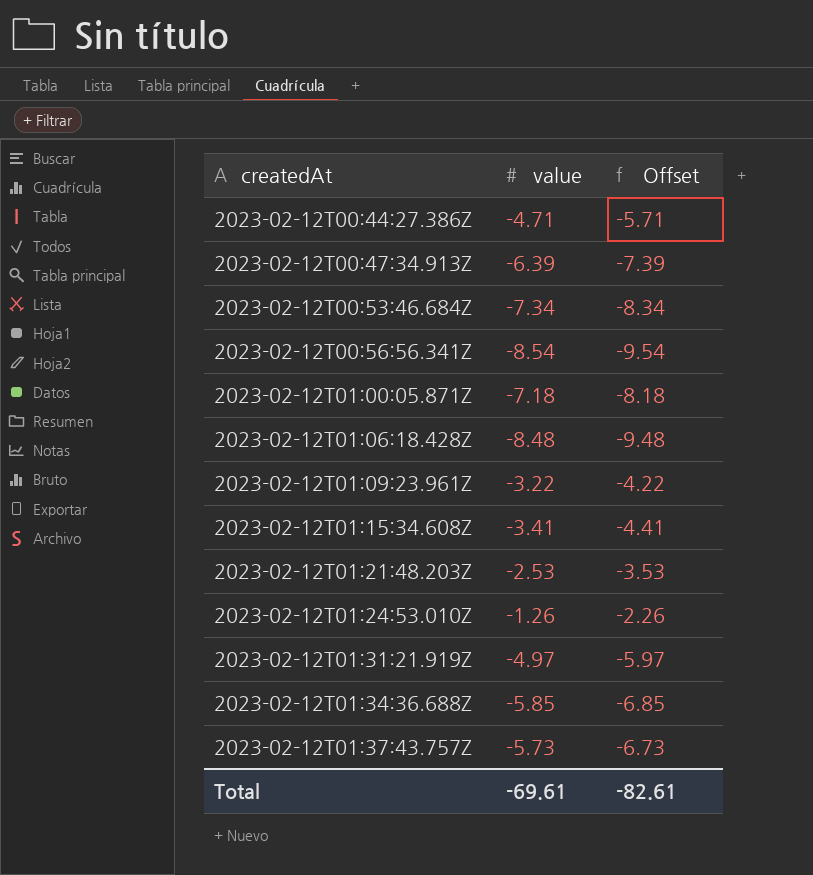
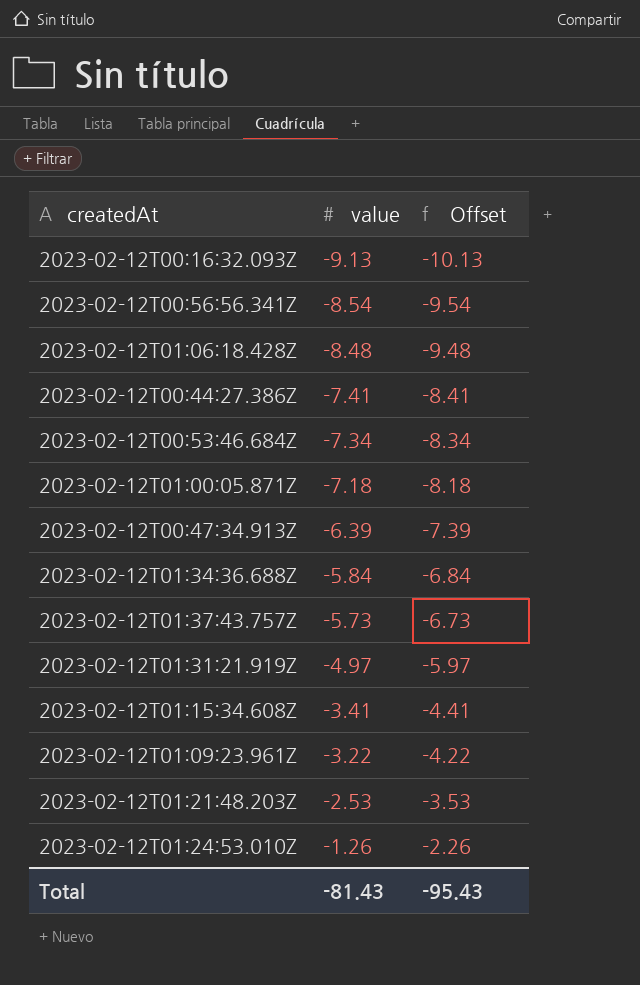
row order: createdAt ascending -> value ascending
row 2023-02-12T00:16:32.093Z: none -> -9.13 | -10.13
2023-02-12T00:44:27.386Z | value: -4.71 -> -7.41
2023-02-12T00:44:27.386Z | Offset: -5.71 -> -8.41
2023-02-12T01:34:36.688Z | value: -5.85 -> -5.84
2023-02-12T01:34:36.688Z | Offset: -6.85 -> -6.84
Total | value: -69.61 -> -81.43
Total | Offset: -82.61 -> -95.43

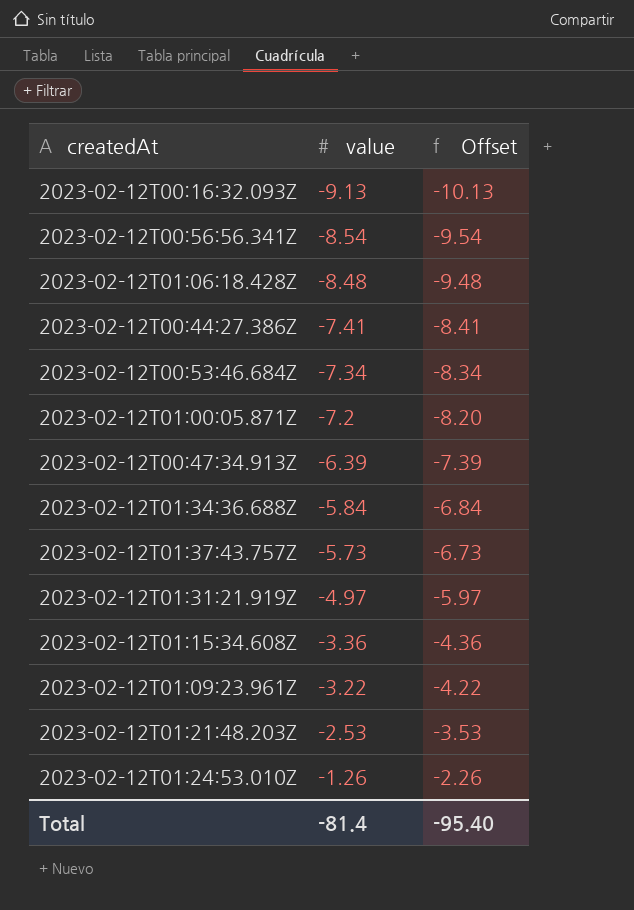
2023-02-12T01:00:05.871Z | value: -7.18 -> -7.2
2023-02-12T01:00:05.871Z | Offset: -8.18 -> -8.20
2023-02-12T01:15:34.608Z | value: -3.41 -> -3.36
2023-02-12T01:15:34.608Z | Offset: -4.41 -> -4.36
Total | value: -81.43 -> -81.4
Total | Offset: -95.43 -> -95.40

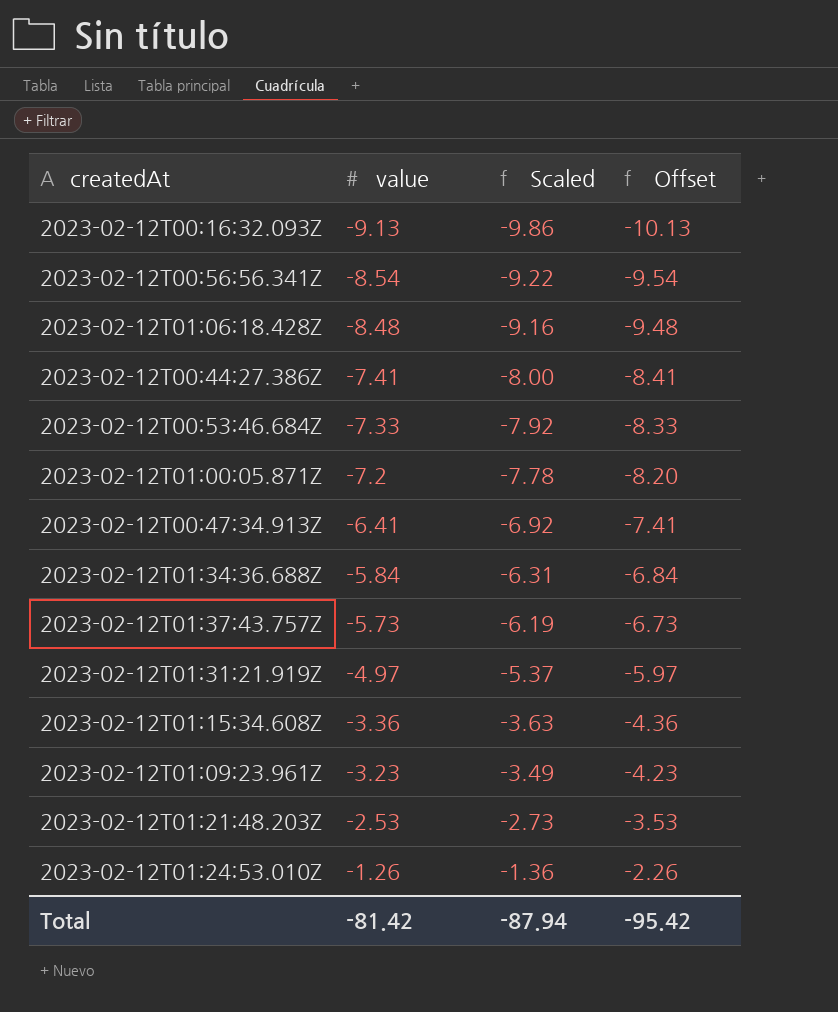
column Scaled | formula: none -> [value] * 1.08
2023-02-12T00:53:46.684Z | value: -7.34 -> -7.33
2023-02-12T00:53:46.684Z | Offset: -8.34 -> -8.33
2023-02-12T00:47:34.913Z | value: -6.39 -> -6.41
2023-02-12T00:47:34.913Z | Offset: -7.39 -> -7.41
2023-02-12T01:09:23.961Z | value: -3.22 -> -3.23
2023-02-12T01:09:23.961Z | Offset: -4.22 -> -4.23
Total | value: -81.4 -> -81.42
Total | Offset: -95.40 -> -95.42

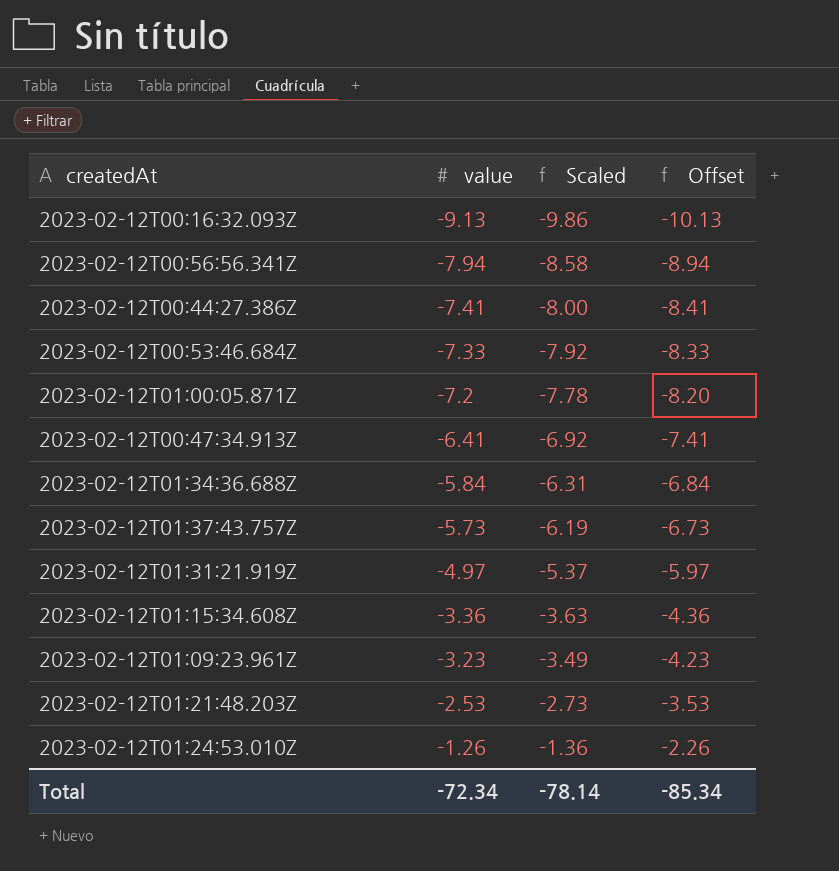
row 2023-02-12T01:06:18.428Z: -8.48 | -9.16 | -9.48 -> none
2023-02-12T00:56:56.341Z | value: -8.54 -> -7.94
2023-02-12T00:56:56.341Z | Scaled: -9.22 -> -8.58
2023-02-12T00:56:56.341Z | Offset: -9.54 -> -8.94
Total | value: -81.42 -> -72.34
Total | Scaled: -87.94 -> -78.14
Total | Offset: -95.42 -> -85.34

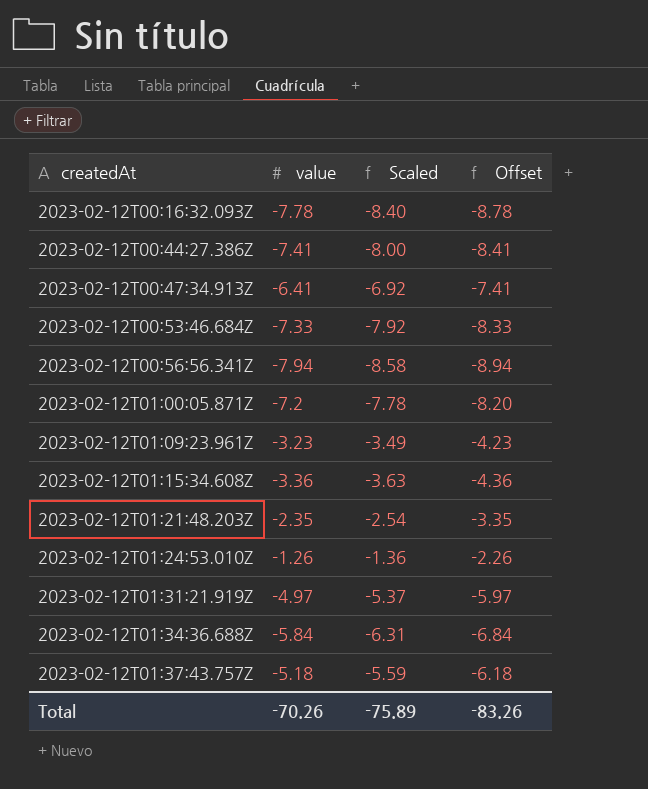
row order: value ascending -> createdAt ascending
2023-02-12T00:16:32.093Z | value: -9.13 -> -7.78
2023-02-12T00:16:32.093Z | Scaled: -9.86 -> -8.40
2023-02-12T00:16:32.093Z | Offset: -10.13 -> -8.78
2023-02-12T01:21:48.203Z | value: -2.53 -> -2.35
2023-02-12T01:21:48.203Z | Scaled: -2.73 -> -2.54
2023-02-12T01:21:48.203Z | Offset: -3.53 -> -3.35
2023-02-12T01:37:43.757Z | value: -5.73 -> -5.18
2023-02-12T01:37:43.757Z | Scaled: -6.19 -> -5.59
2023-02-12T01:37:43.757Z | Offset: -6.73 -> -6.18
Total | value: -72.34 -> -70.26
Total | Scaled: -78.14 -> -75.89
Total | Offset: -85.34 -> -83.26

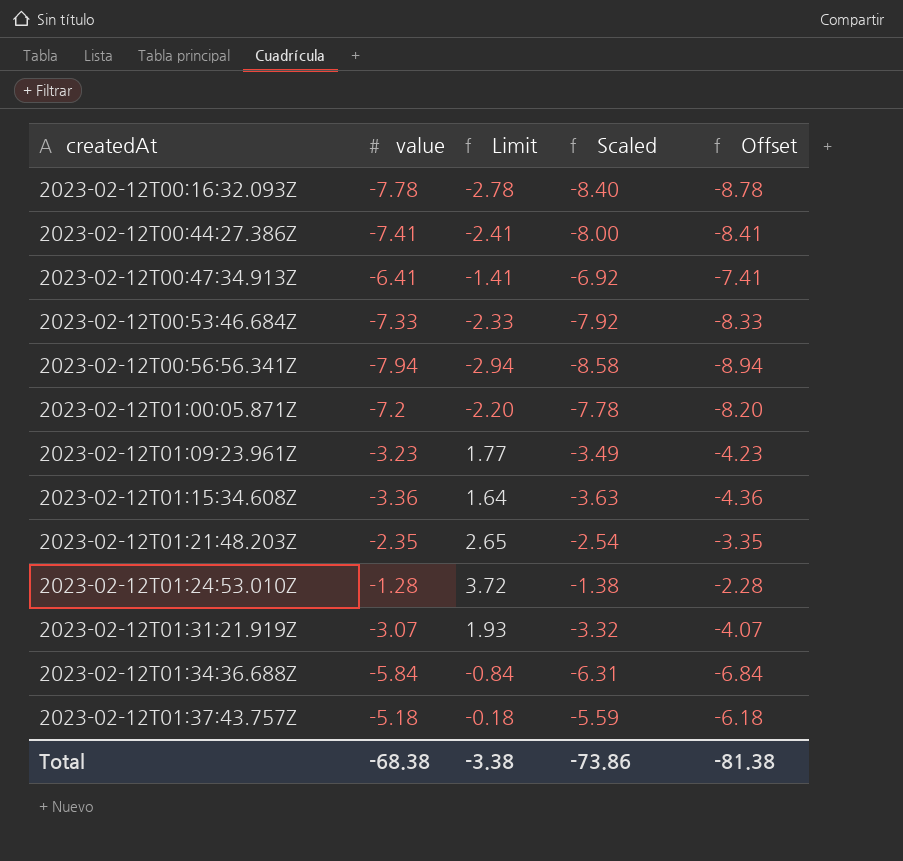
column Limit | formula: none -> [value] + 5
2023-02-12T01:24:53.010Z | value: -1.26 -> -1.28
2023-02-12T01:24:53.010Z | Scaled: -1.36 -> -1.38
2023-02-12T01:24:53.010Z | Offset: -2.26 -> -2.28
2023-02-12T01:31:21.919Z | value: -4.97 -> -3.07
2023-02-12T01:31:21.919Z | Scaled: -5.37 -> -3.32
2023-02-12T01:31:21.919Z | Offset: -5.97 -> -4.07
Total | value: -70.26 -> -68.38
Total | Scaled: -75.89 -> -73.86
Total | Offset: -83.26 -> -81.38

